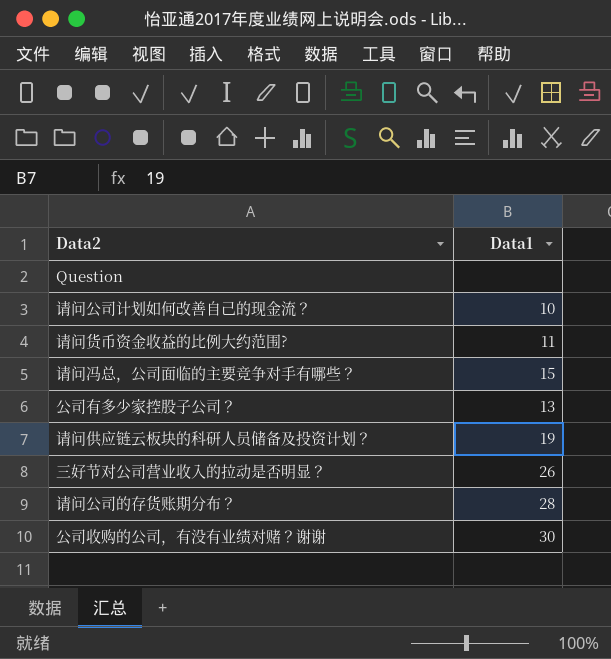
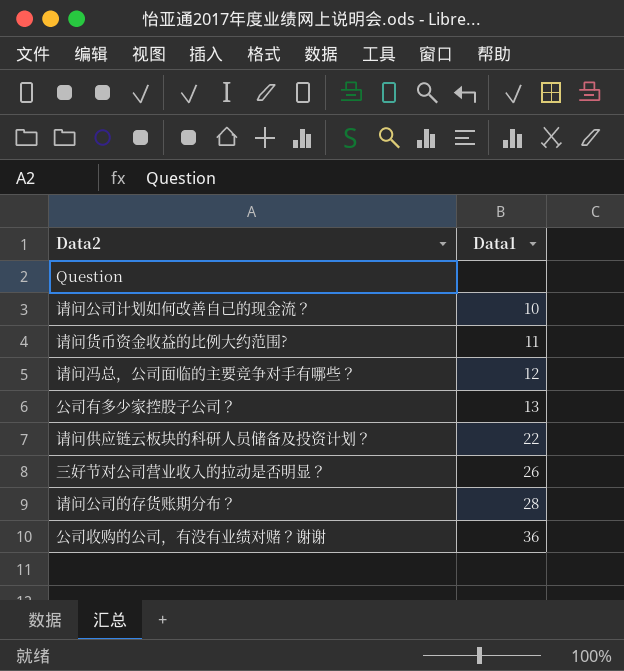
请问冯总，公司面临的主要竞争对手有哪些？ | Data1: 15 -> 12
请问供应链云板块的科研人员储备及投资计划？ | Data1: 19 -> 22
公司收购的公司，有没有业绩对赌？谢谢 | Data1: 30 -> 36

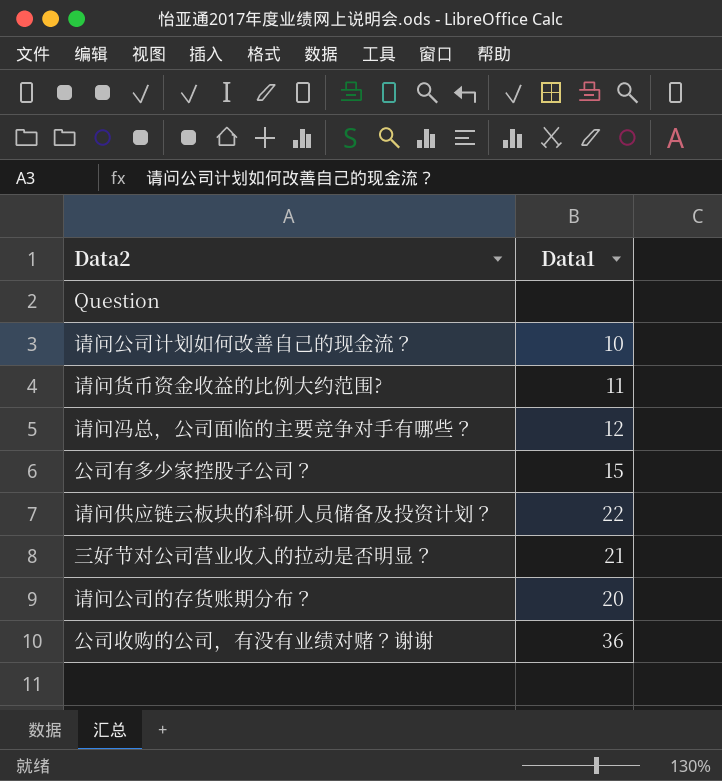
公司有多少家控股子公司？ | Data1: 13 -> 15
三好节对公司营业收入的拉动是否明显？ | Data1: 26 -> 21
请问公司的存货账期分布？ | Data1: 28 -> 20

